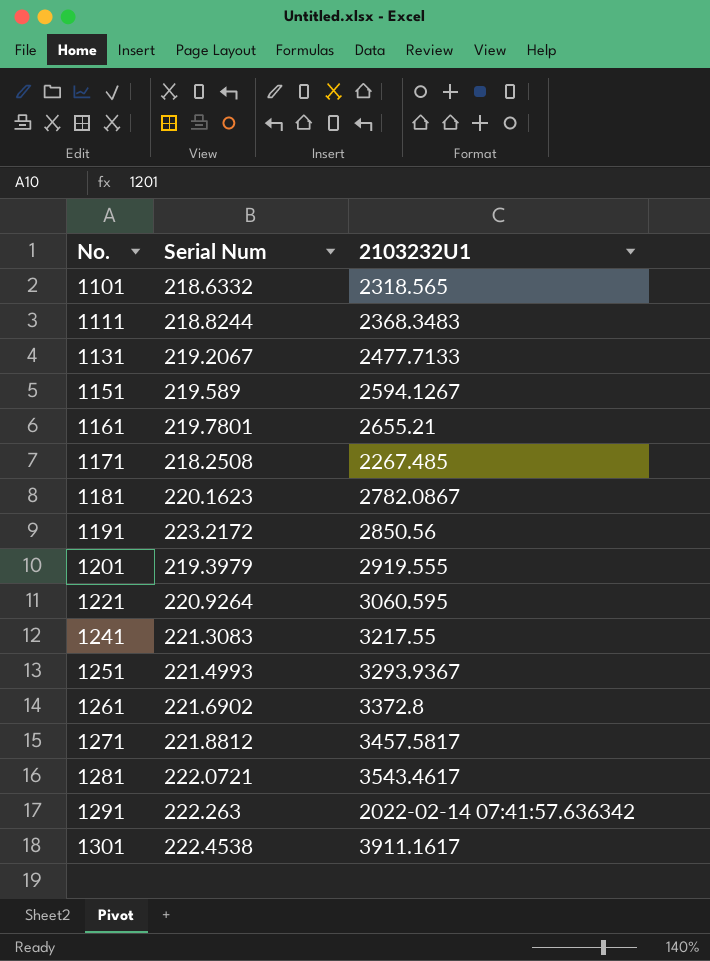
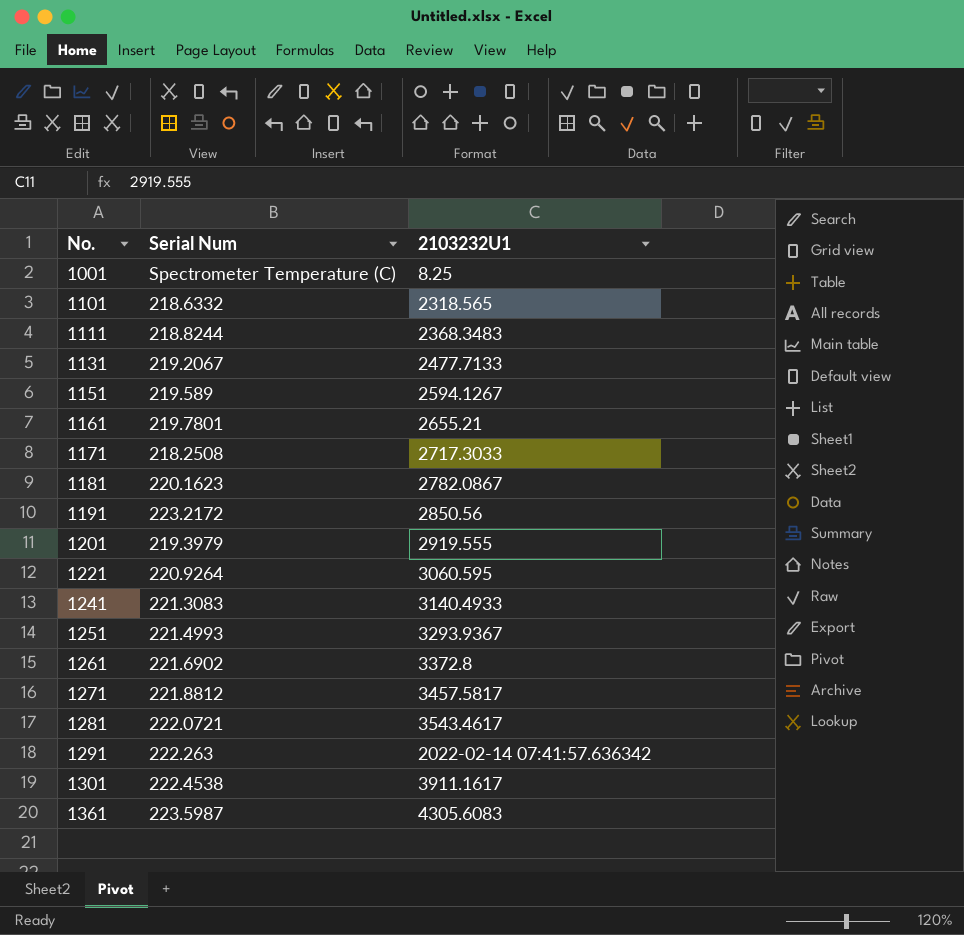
row 1001: none -> Spectrometer Temperature (C) | 8.25
1171 | 2103232U1: 2267.485 -> 2717.3033
1241 | 2103232U1: 3217.55 -> 3140.4933
row 1361: none -> 223.5987 | 4305.6083

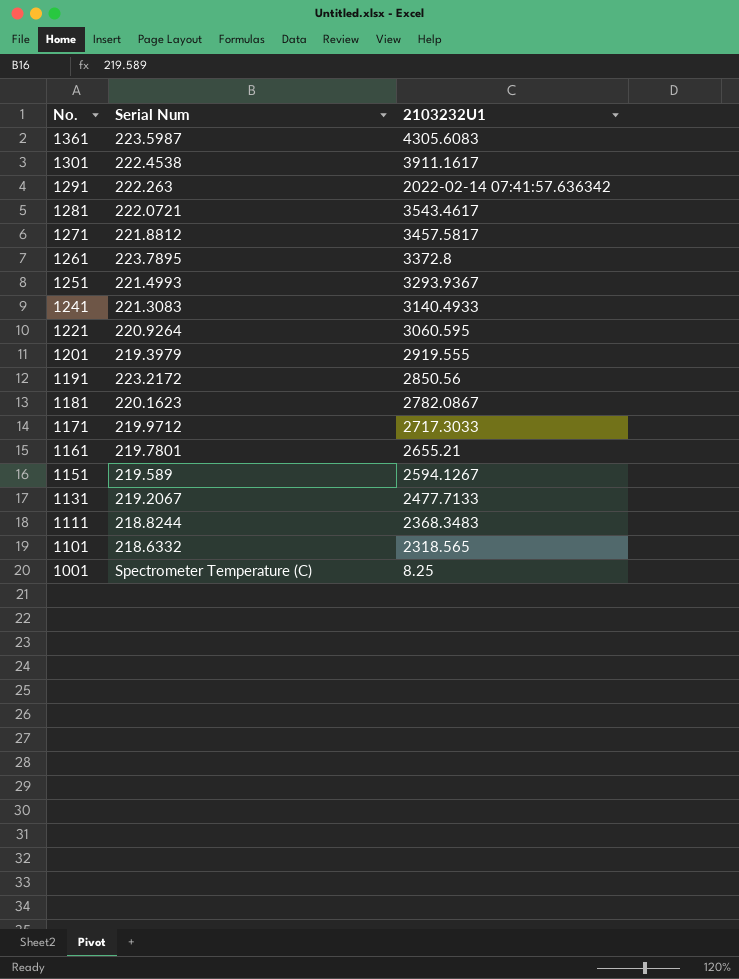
row order: No. ascending -> No. descending
1261 | Serial Num: 221.6902 -> 223.7895
1171 | Serial Num: 218.2508 -> 219.9712

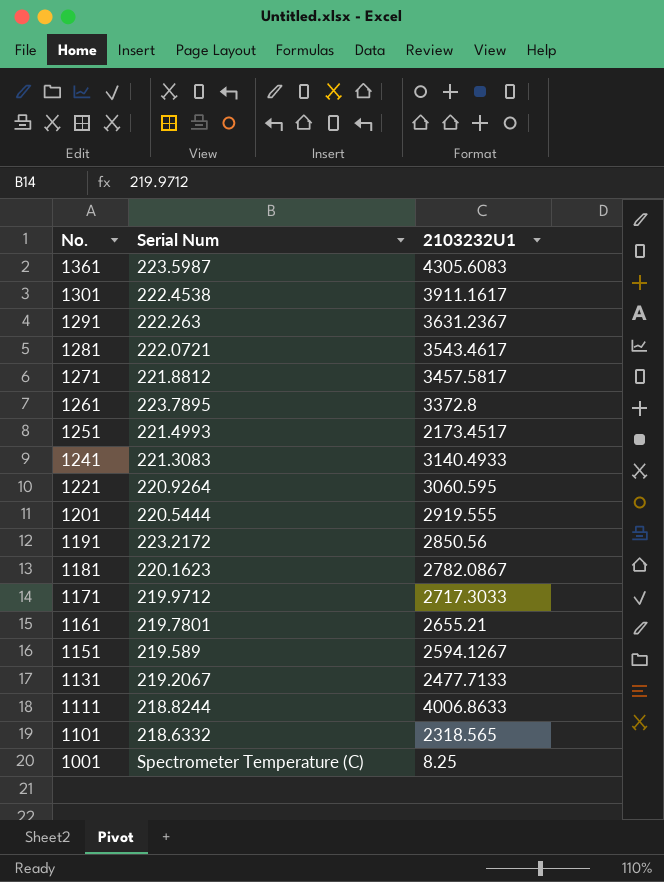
1291 | 2103232U1: 2022-02-14 07:41:57.636342 -> 3631.2367
1251 | 2103232U1: 3293.9367 -> 2173.4517
1201 | Serial Num: 219.3979 -> 220.5444
1111 | 2103232U1: 2368.3483 -> 4006.8633

